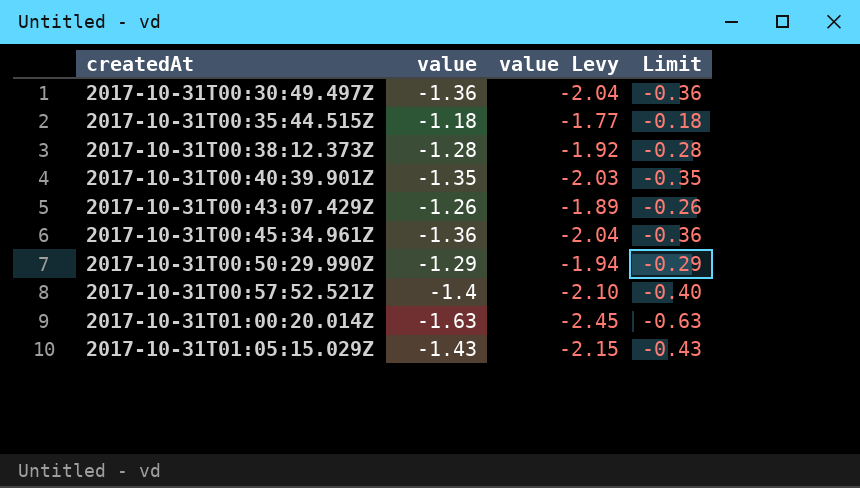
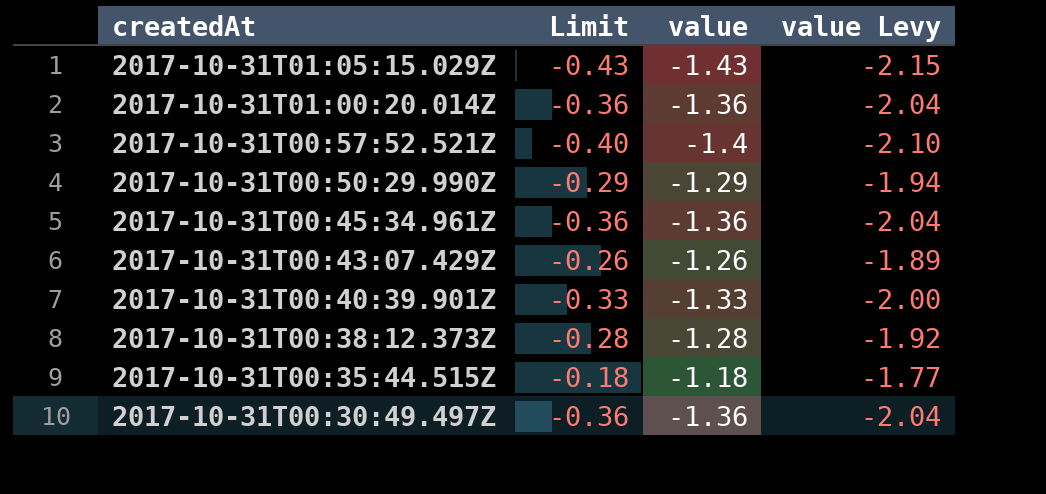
row order: createdAt ascending -> createdAt descending
column Limit | position: 4 -> 2
2017-10-31T01:00:20.014Z | Limit: -0.63 -> -0.36
2017-10-31T01:00:20.014Z | value: -1.63 -> -1.36
2017-10-31T01:00:20.014Z | value Levy: -2.45 -> -2.04
2017-10-31T00:40:39.901Z | Limit: -0.35 -> -0.33
2017-10-31T00:40:39.901Z | value: -1.35 -> -1.33
2017-10-31T00:40:39.901Z | value Levy: -2.03 -> -2.00

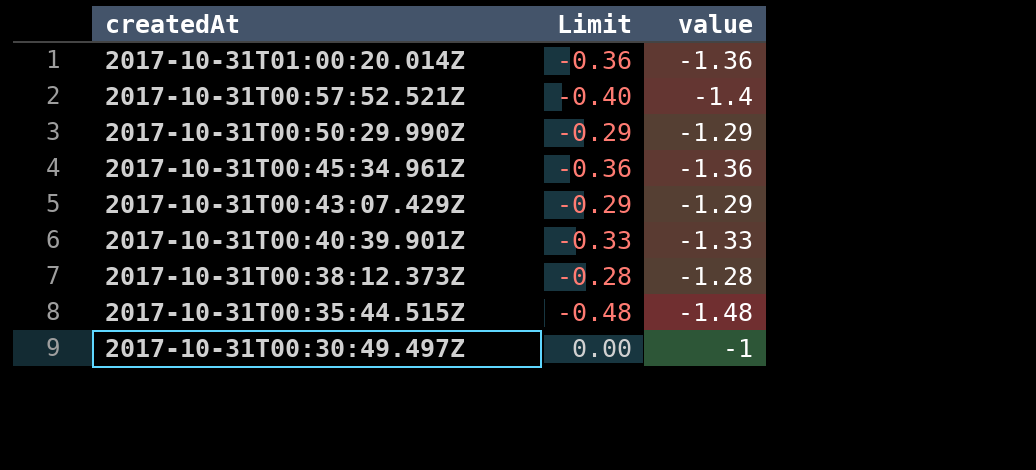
column value Levy | formula: [value] * 1.5 -> none
row 2017-10-31T01:05:15.029Z: -0.43 | -1.43 | -2.15 -> none
2017-10-31T00:43:07.429Z | Limit: -0.26 -> -0.29
2017-10-31T00:43:07.429Z | value: -1.26 -> -1.29
2017-10-31T00:35:44.515Z | Limit: -0.18 -> -0.48
2017-10-31T00:35:44.515Z | value: -1.18 -> -1.48
2017-10-31T00:30:49.497Z | Limit: -0.36 -> 0.00
2017-10-31T00:30:49.497Z | value: -1.36 -> -1

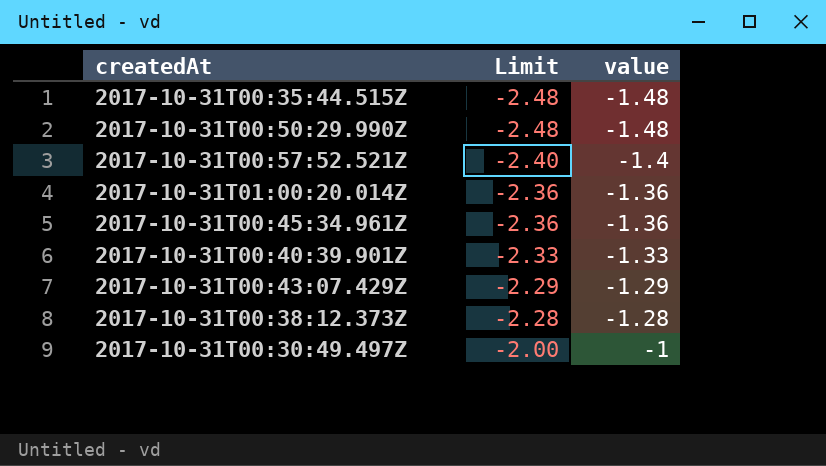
row order: createdAt descending -> Limit ascending
column Limit | formula: [value] + 1 -> [value] - 1
2017-10-31T00:50:29.990Z | value: -1.29 -> -1.48

